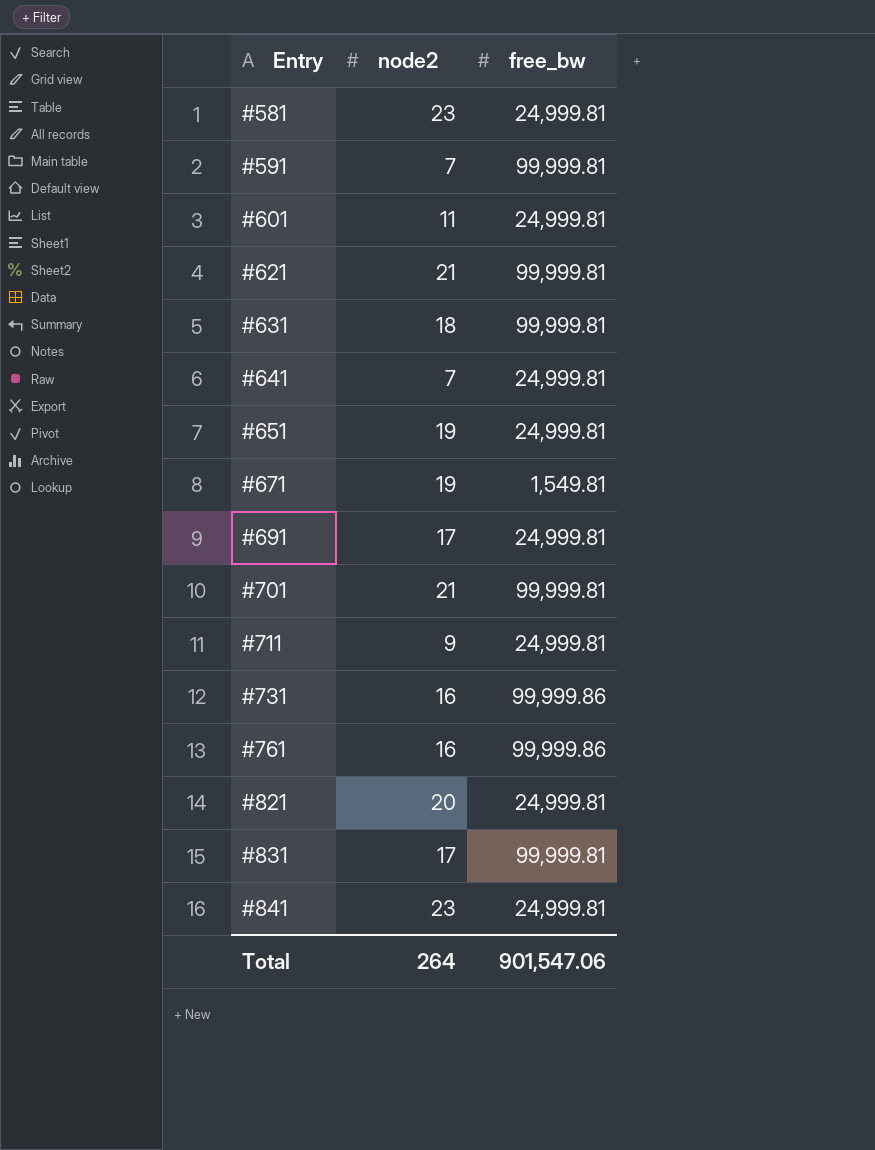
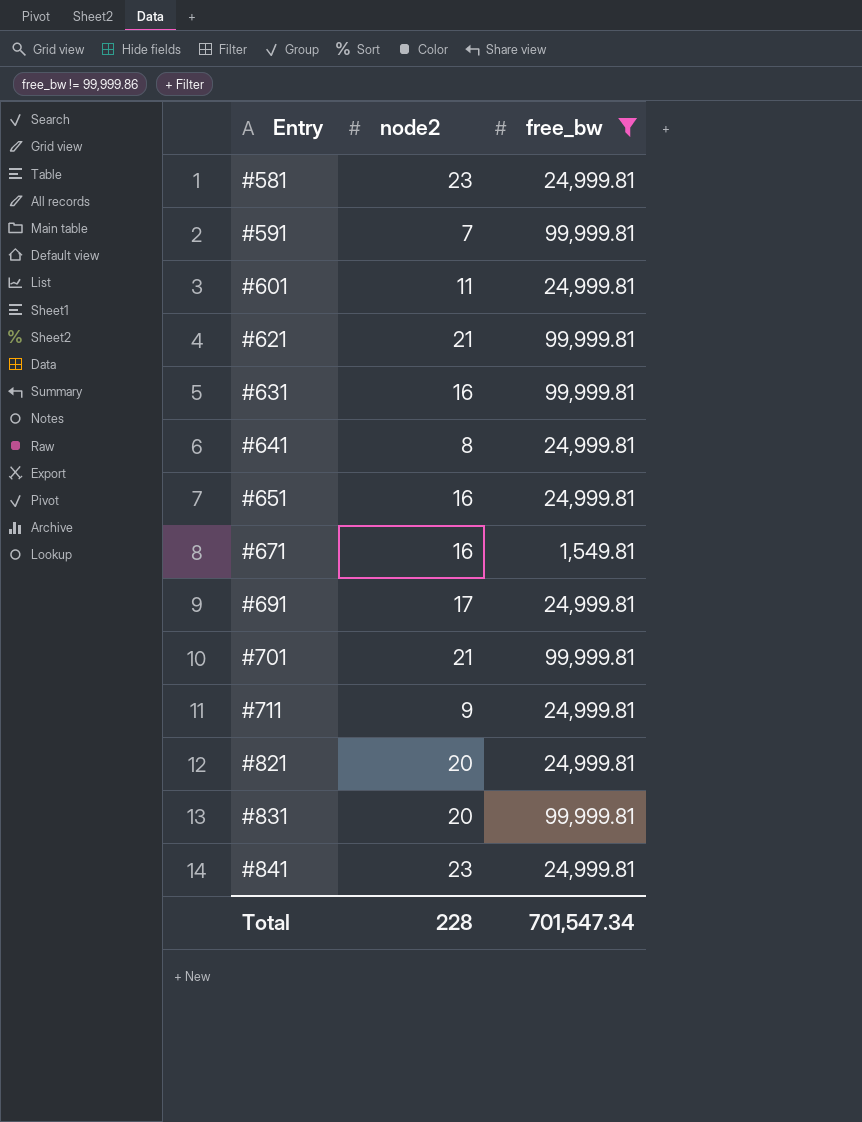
filter: none -> free_bw != 99,999.86
#631 | node2: 18 -> 16
#641 | node2: 7 -> 8
#651 | node2: 19 -> 16
#671 | node2: 19 -> 16
#831 | node2: 17 -> 20
Total | node2: 264 -> 228
Total | free_bw: 901,547.06 -> 701,547.34

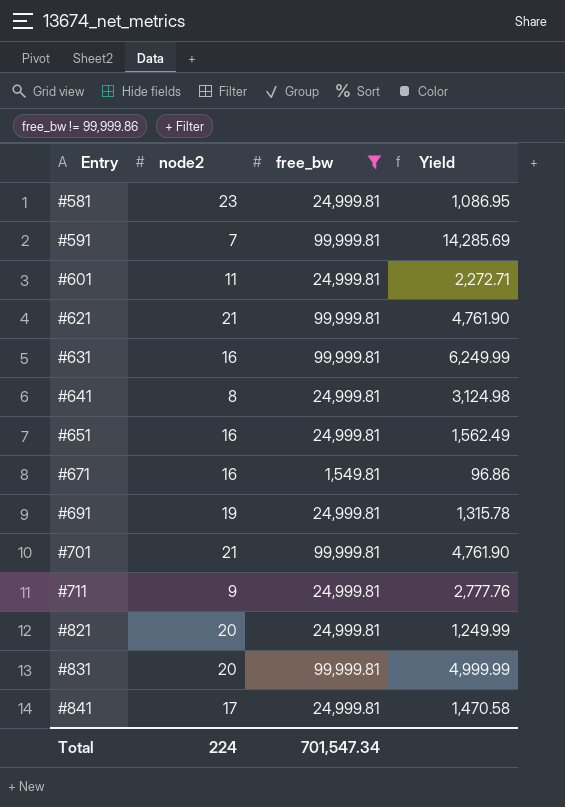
column Yield | formula: none -> [free_bw] / [node2]
#691 | node2: 17 -> 19
#841 | node2: 23 -> 17
Total | node2: 228 -> 224

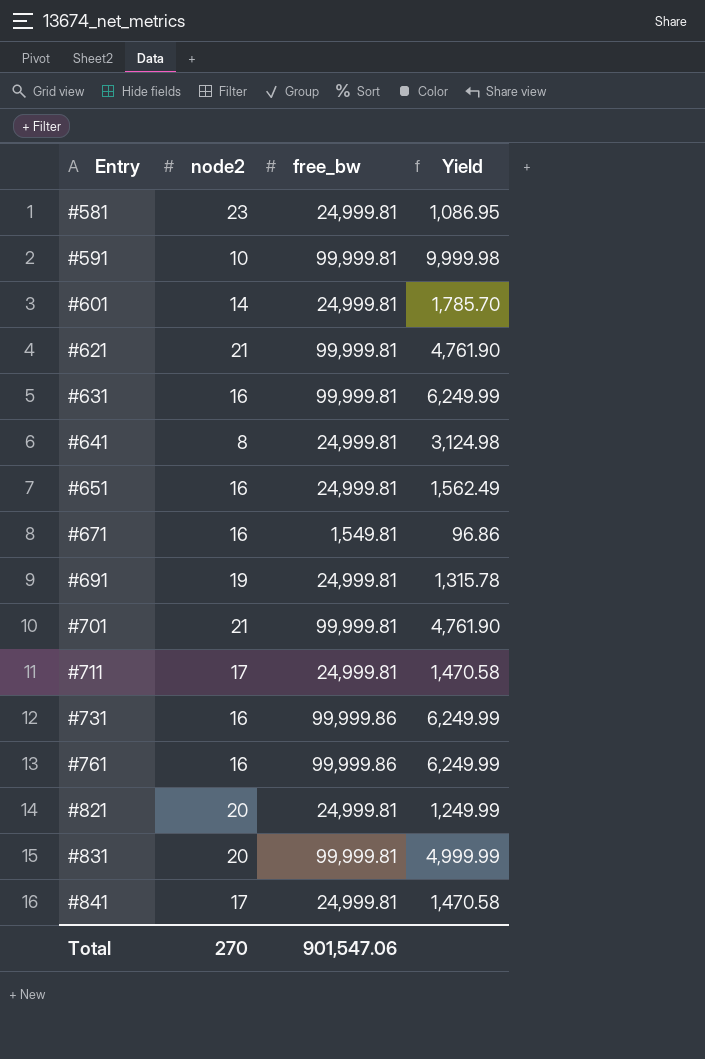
filter: free_bw != 99,999.86 -> none
#591 | node2: 7 -> 10
#591 | Yield: 14,285.69 -> 9,999.98
#601 | node2: 11 -> 14
#601 | Yield: 2,272.71 -> 1,785.70
#711 | node2: 9 -> 17
#711 | Yield: 2,777.76 -> 1,470.58
Total | node2: 224 -> 270
Total | free_bw: 701,547.34 -> 901,547.06

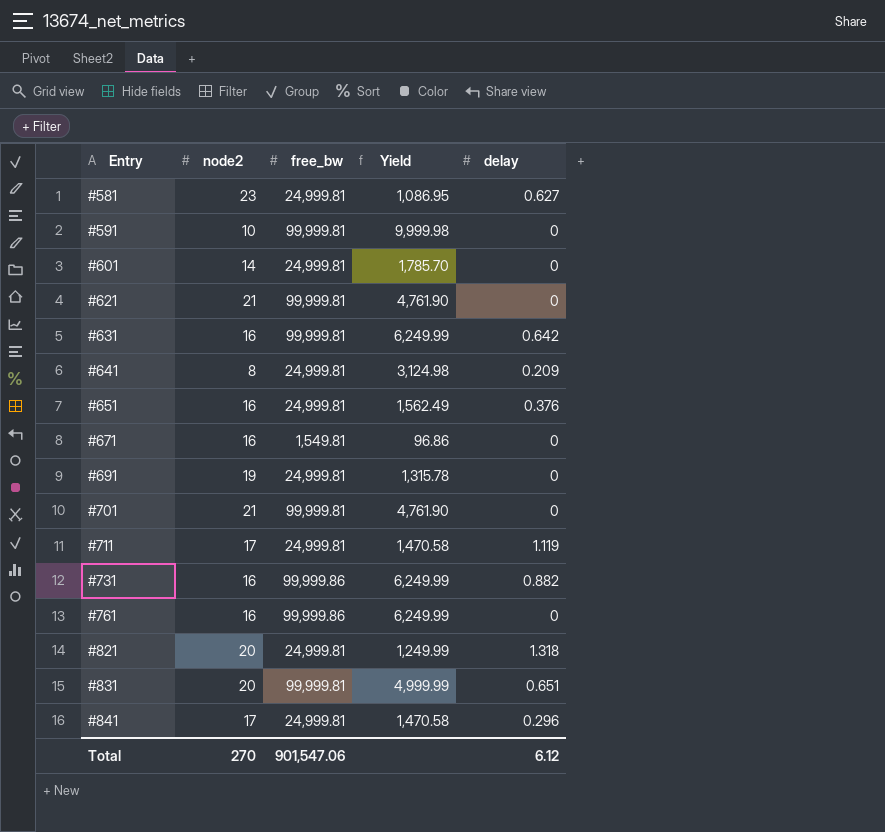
column delay | position: none -> 5

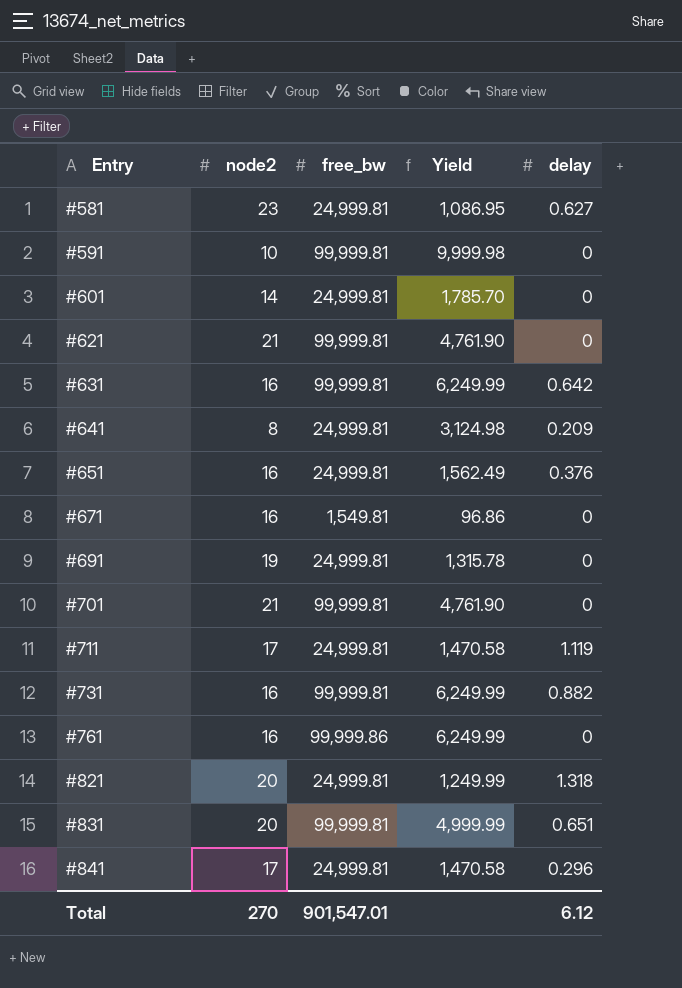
#731 | free_bw: 99,999.86 -> 99,999.81
Total | free_bw: 901,547.06 -> 901,547.01

